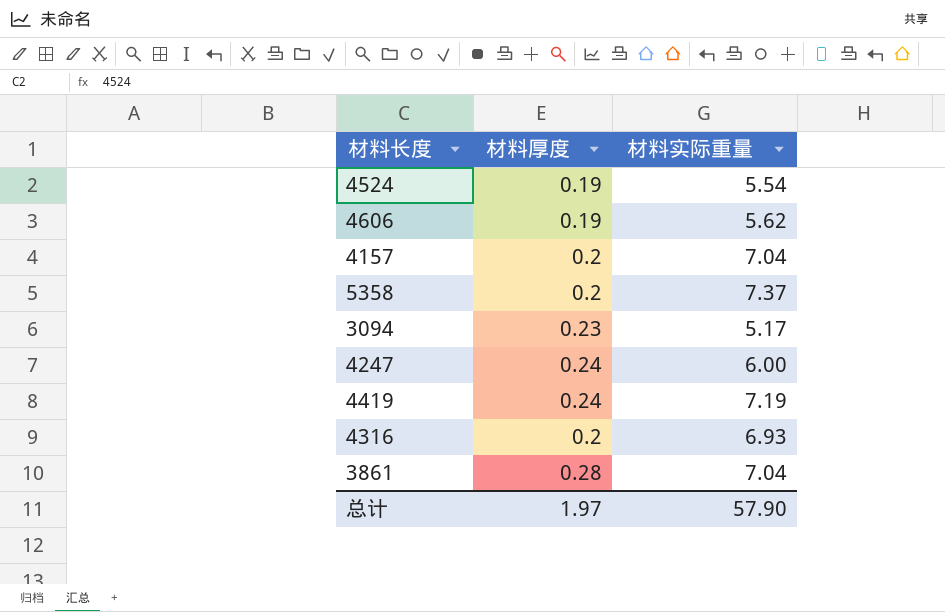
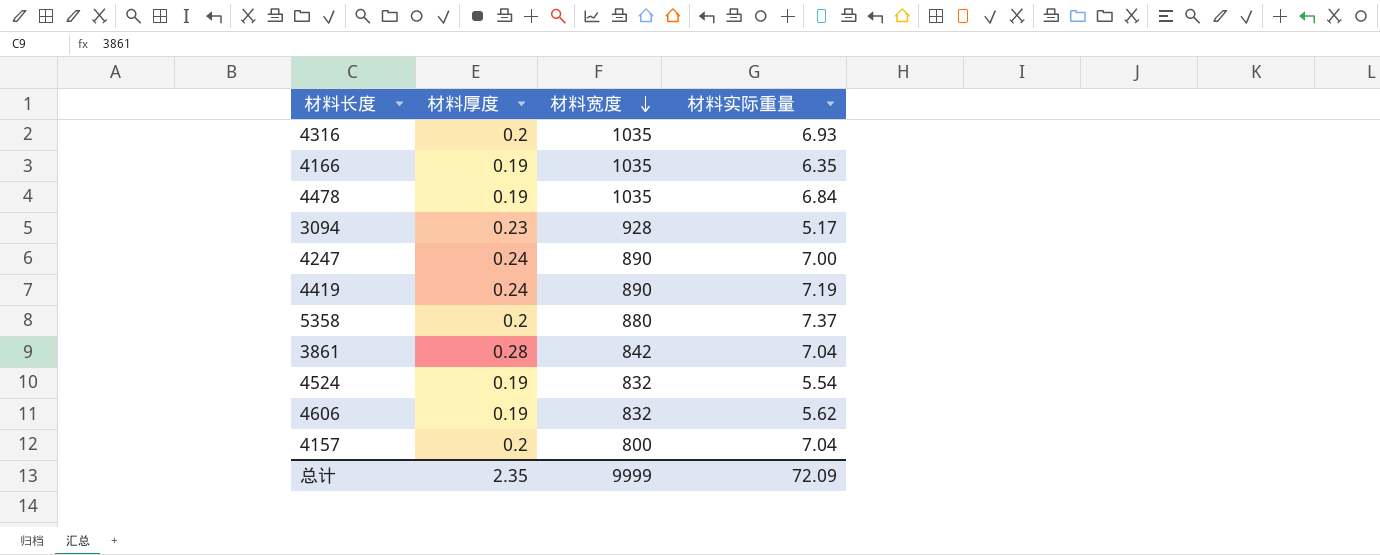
row order: none -> 材料宽度 descending
column 材料宽度 | position: none -> 3
row 4166: none -> 0.19 | 1035 | 6.35
row 4478: none -> 0.19 | 1035 | 6.84
4247 | 材料实际重量: 6.00 -> 7.00
总计 | 材料厚度: 1.97 -> 2.35
总计 | 材料实际重量: 57.90 -> 72.09

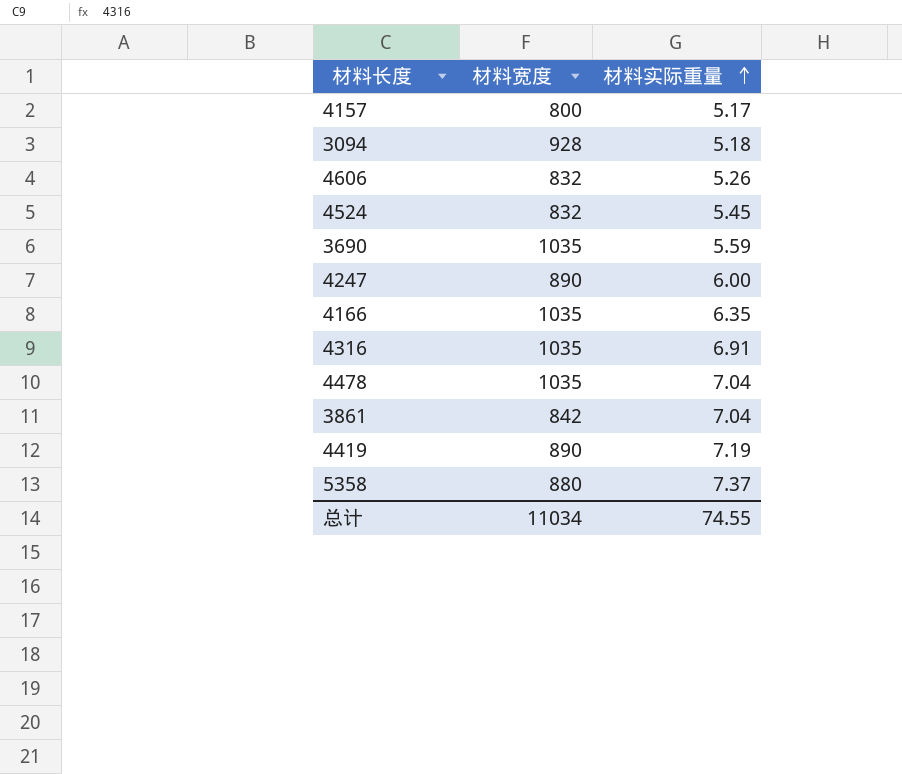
row order: 材料宽度 descending -> 材料实际重量 ascending
column 材料厚度 | position: 2 -> none
4157 | 材料实际重量: 7.04 -> 5.17
3094 | 材料实际重量: 5.17 -> 5.18
4606 | 材料实际重量: 5.62 -> 5.26
4524 | 材料实际重量: 5.54 -> 5.45
row 3690: none -> 1035 | 5.59
4247 | 材料实际重量: 7.00 -> 6.00
4316 | 材料实际重量: 6.93 -> 6.91
4478 | 材料实际重量: 6.84 -> 7.04
总计 | 材料宽度: 9999 -> 11034
总计 | 材料实际重量: 72.09 -> 74.55

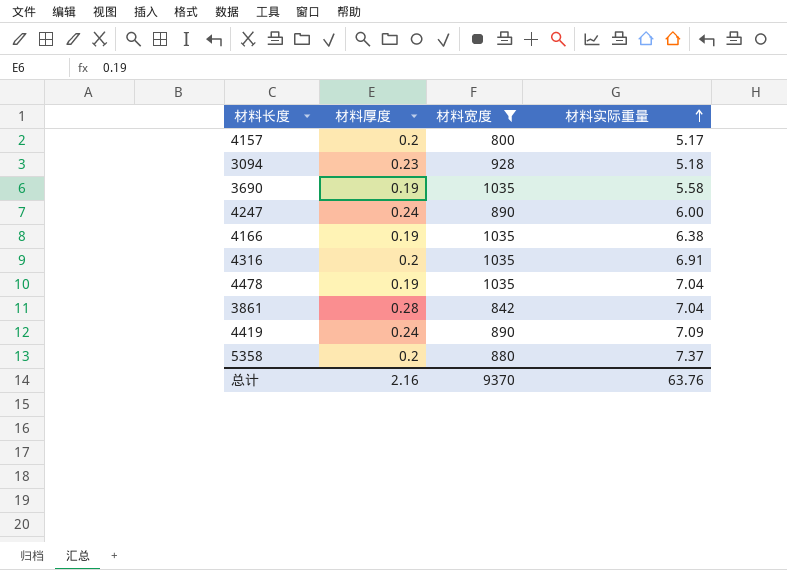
filter: none -> 材料宽度 != 832
column 材料厚度 | position: none -> 2
3690 | 材料实际重量: 5.59 -> 5.58
4166 | 材料实际重量: 6.35 -> 6.38
4419 | 材料实际重量: 7.19 -> 7.09
总计 | 材料宽度: 11034 -> 9370
总计 | 材料实际重量: 74.55 -> 63.76

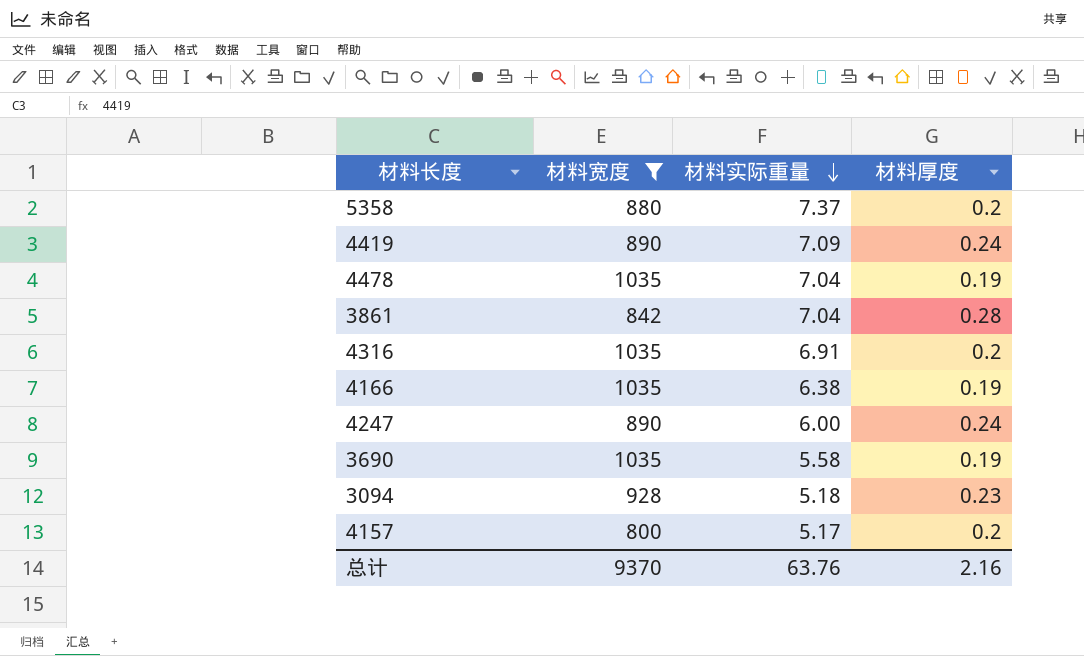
row order: 材料实际重量 ascending -> 材料实际重量 descending
column 材料厚度 | position: 2 -> 4

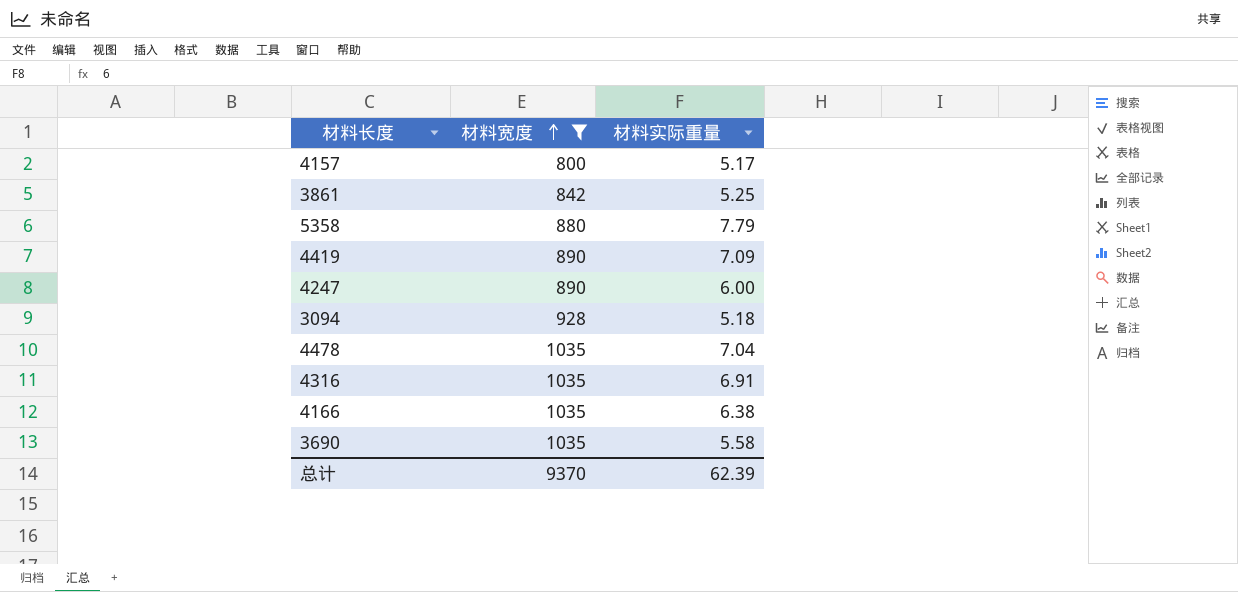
row order: 材料实际重量 descending -> 材料宽度 ascending
column 材料厚度 | position: 4 -> none
3861 | 材料实际重量: 7.04 -> 5.25
5358 | 材料实际重量: 7.37 -> 7.79
总计 | 材料实际重量: 63.76 -> 62.39

